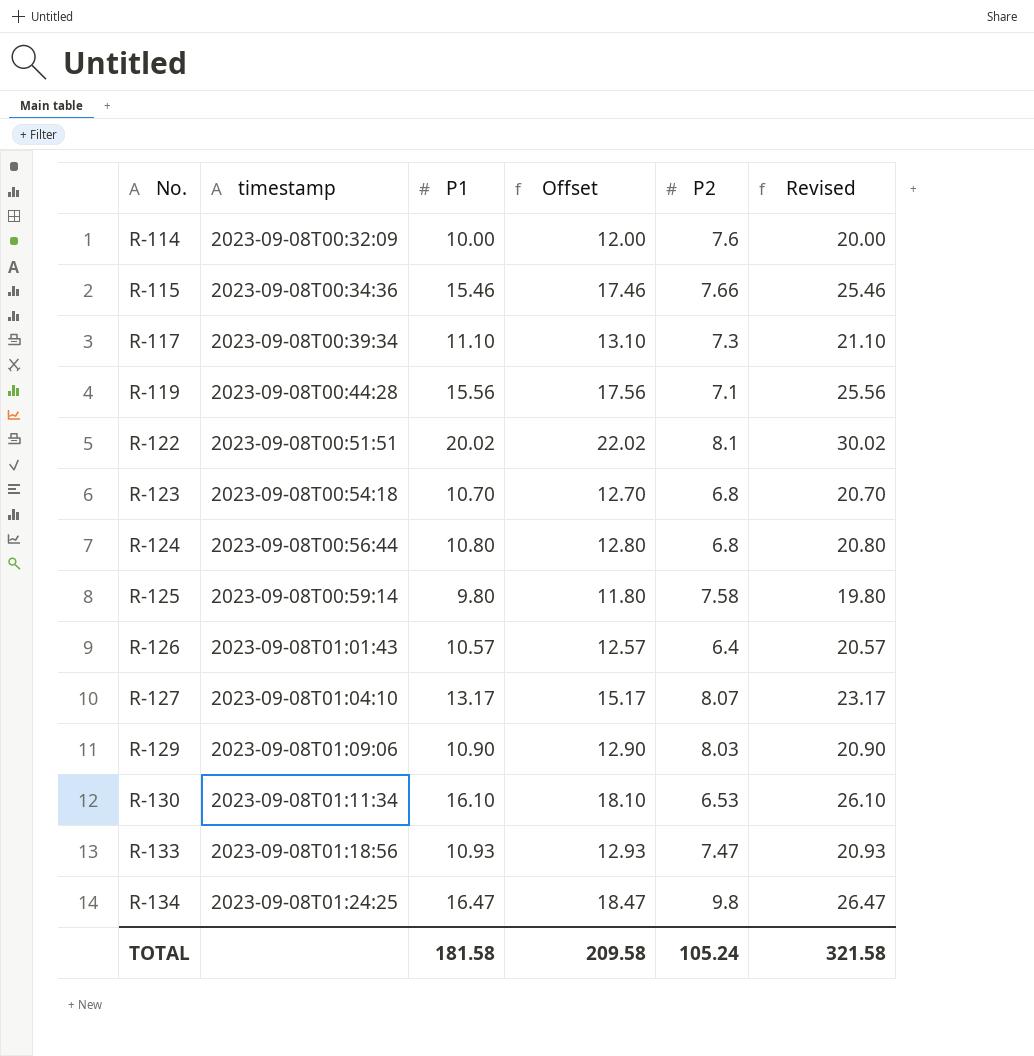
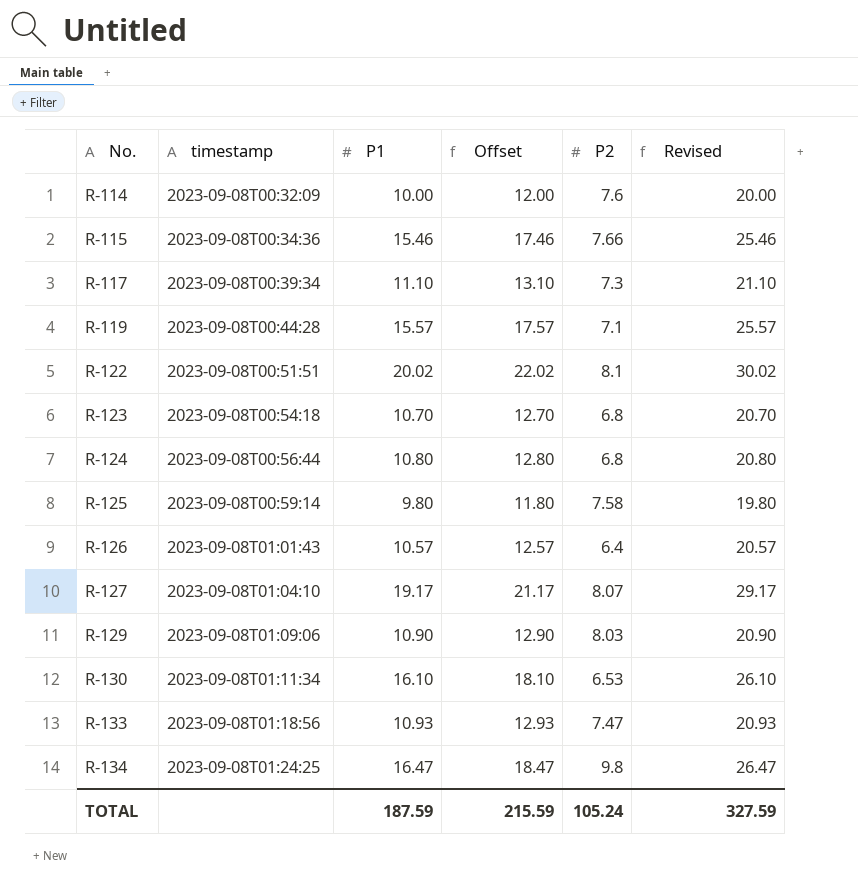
R-119 | P1: 15.56 -> 15.57
R-119 | Offset: 17.56 -> 17.57
R-119 | Revised: 25.56 -> 25.57
R-127 | P1: 13.17 -> 19.17
R-127 | Offset: 15.17 -> 21.17
R-127 | Revised: 23.17 -> 29.17
TOTAL | P1: 181.58 -> 187.59
TOTAL | Offset: 209.58 -> 215.59
TOTAL | Revised: 321.58 -> 327.59

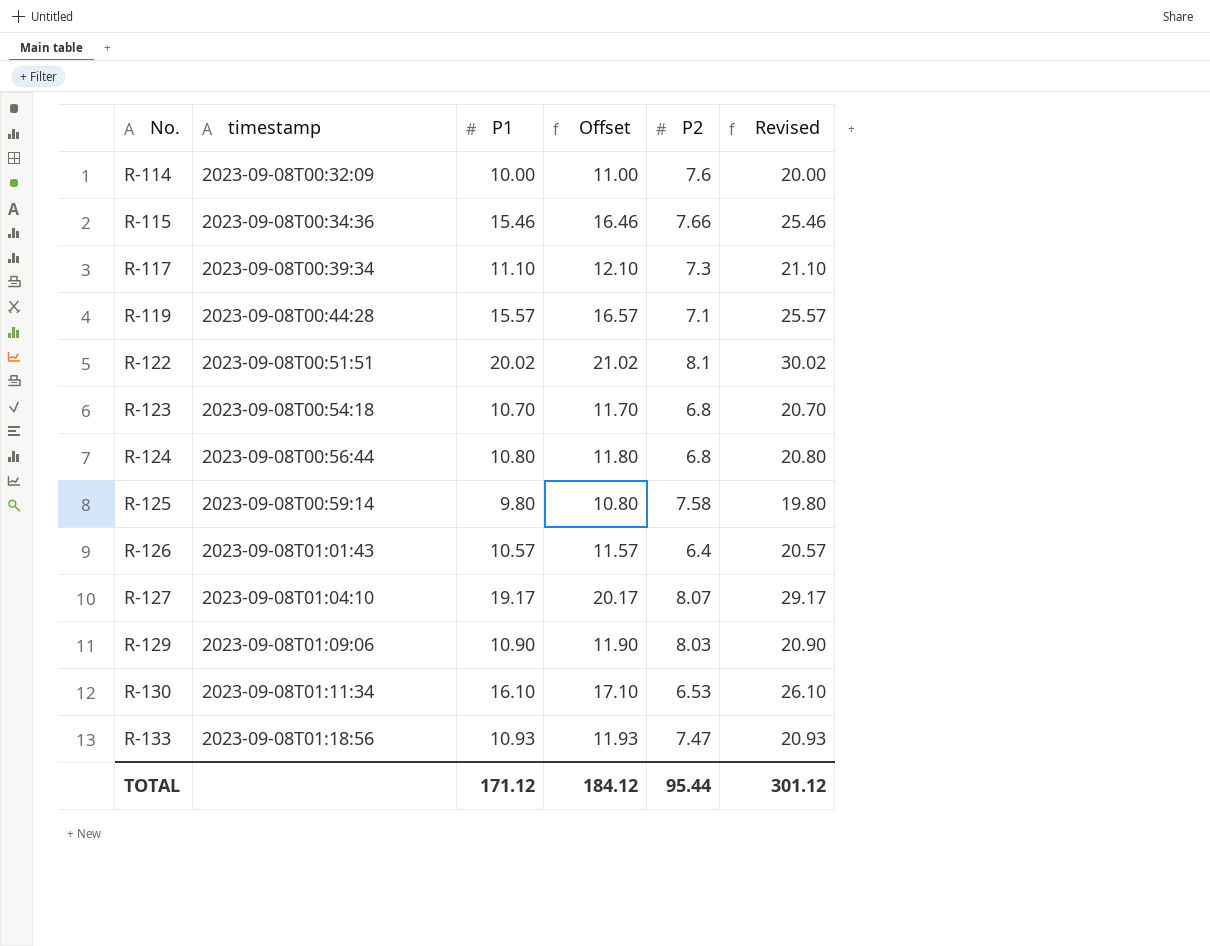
column Offset | formula: [P1] + 2 -> [P1] + 1
row R-134: 2023-09-08T01:24:25 | 16.47 | 18.47 | 9.8 | 26.47 -> none
TOTAL | P1: 187.59 -> 171.12
TOTAL | Offset: 215.59 -> 184.12
TOTAL | P2: 105.24 -> 95.44
TOTAL | Revised: 327.59 -> 301.12

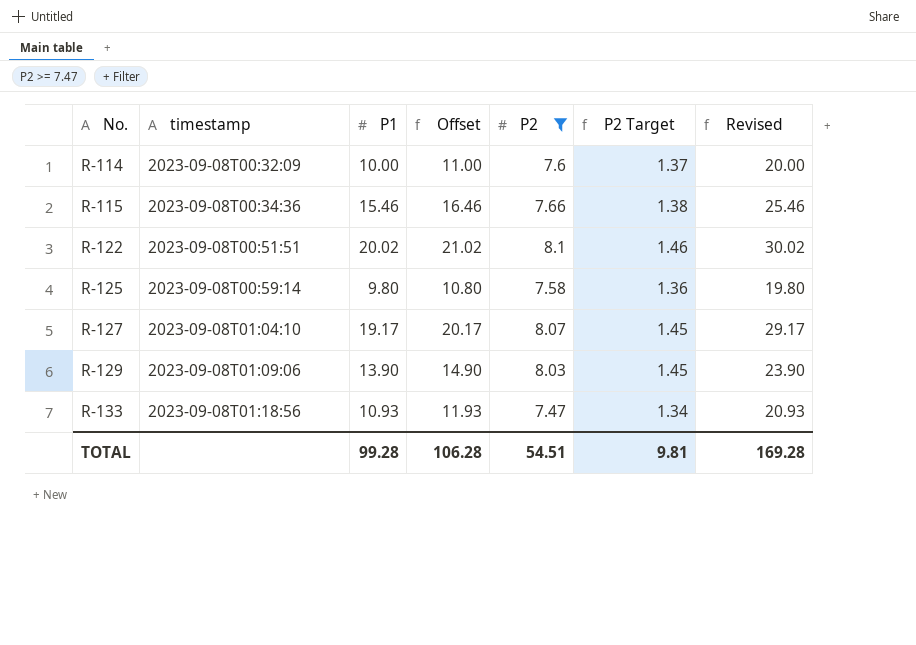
filter: none -> P2 >= 7.47
column P2 Target | formula: none -> [P2] * 0.18
R-129 | P1: 10.90 -> 13.90
R-129 | Offset: 11.90 -> 14.90
R-129 | Revised: 20.90 -> 23.90
TOTAL | P1: 171.12 -> 99.28
TOTAL | Offset: 184.12 -> 106.28
TOTAL | P2: 95.44 -> 54.51
TOTAL | Revised: 301.12 -> 169.28

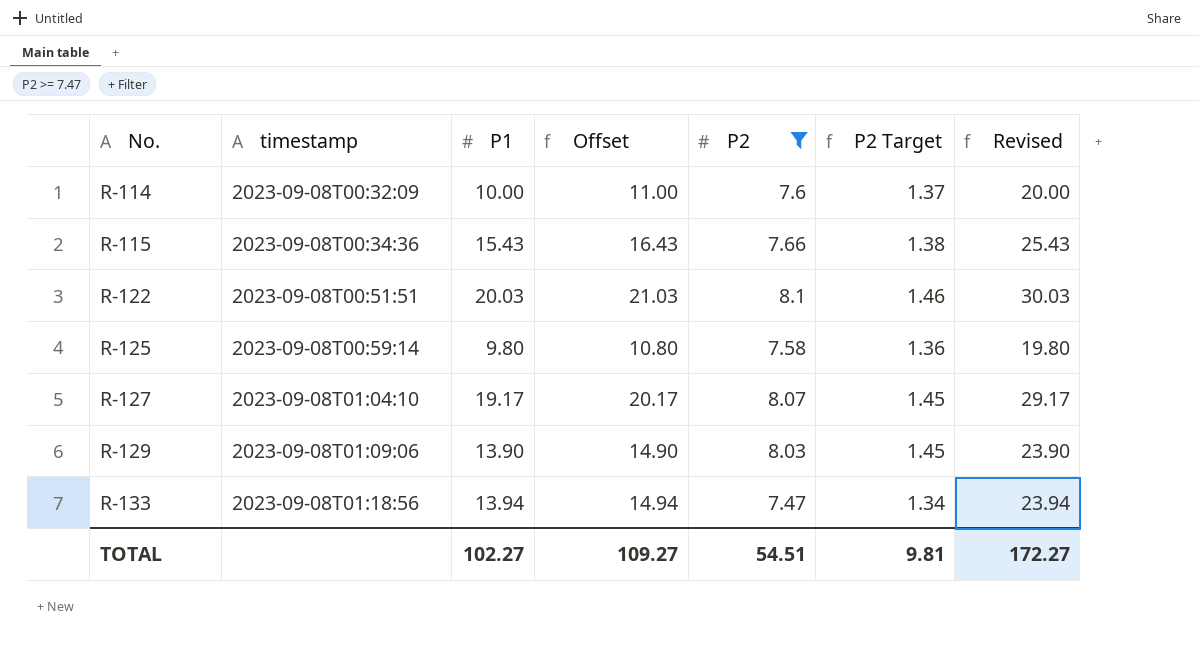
R-115 | P1: 15.46 -> 15.43
R-115 | Offset: 16.46 -> 16.43
R-115 | Revised: 25.46 -> 25.43
R-122 | P1: 20.02 -> 20.03
R-122 | Offset: 21.02 -> 21.03
R-122 | Revised: 30.02 -> 30.03
R-133 | P1: 10.93 -> 13.94
R-133 | Offset: 11.93 -> 14.94
R-133 | Revised: 20.93 -> 23.94
TOTAL | P1: 99.28 -> 102.27
TOTAL | Offset: 106.28 -> 109.27
TOTAL | Revised: 169.28 -> 172.27

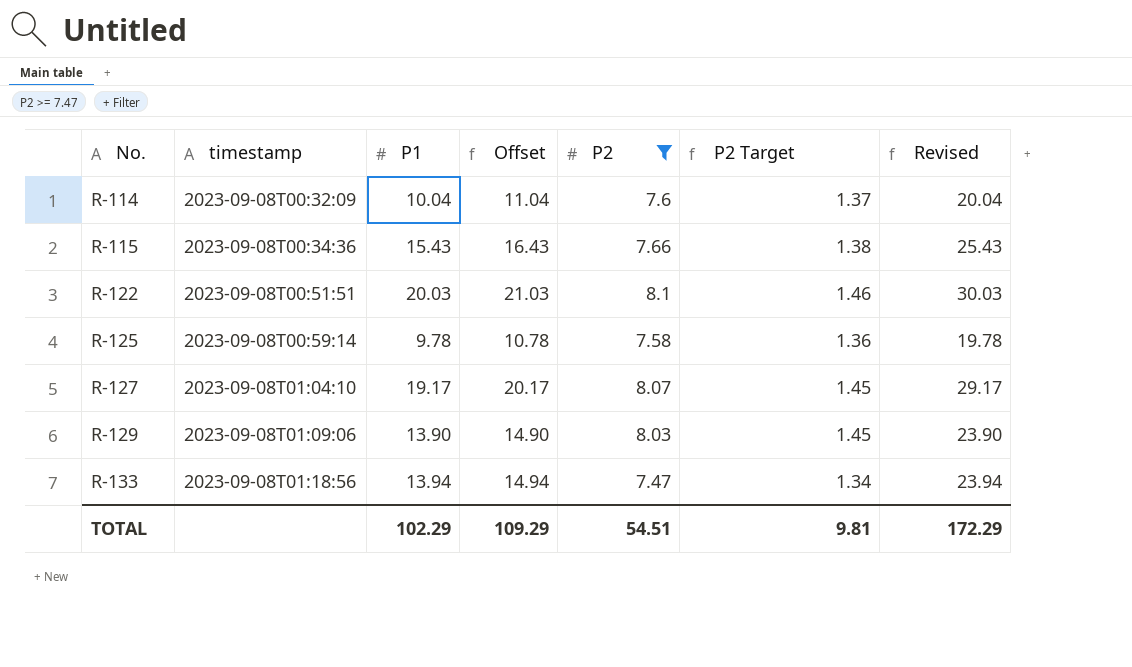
R-114 | P1: 10.00 -> 10.04
R-114 | Offset: 11.00 -> 11.04
R-114 | Revised: 20.00 -> 20.04
R-125 | P1: 9.80 -> 9.78
R-125 | Offset: 10.80 -> 10.78
R-125 | Revised: 19.80 -> 19.78
TOTAL | P1: 102.27 -> 102.29
TOTAL | Offset: 109.27 -> 109.29
TOTAL | Revised: 172.27 -> 172.29

